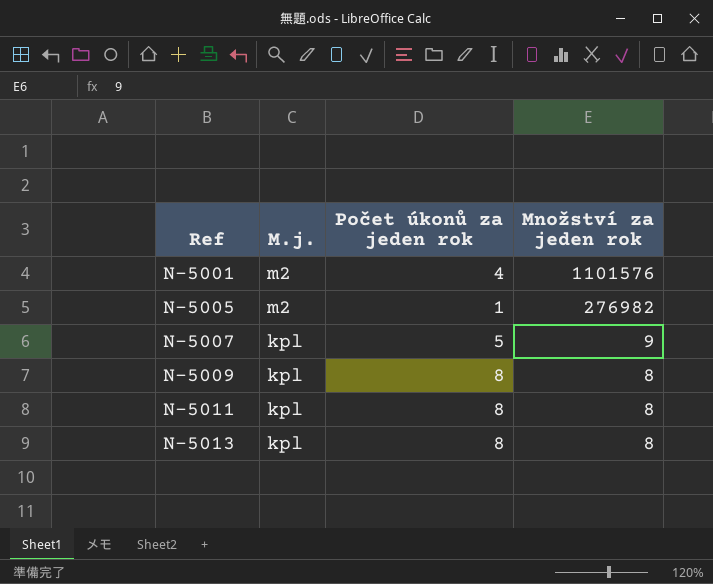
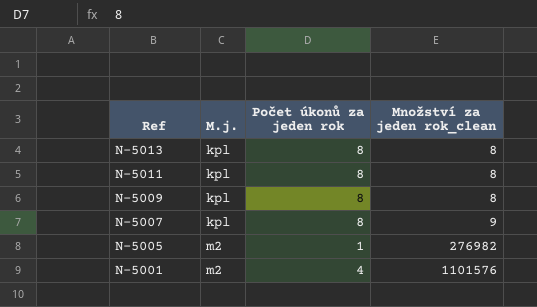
row order: Ref ascending -> Ref descending
column name: Množství za jeden rok -> Množství za jeden rok_clean
N-5007 | Počet úkonů za jeden rok: 5 -> 8

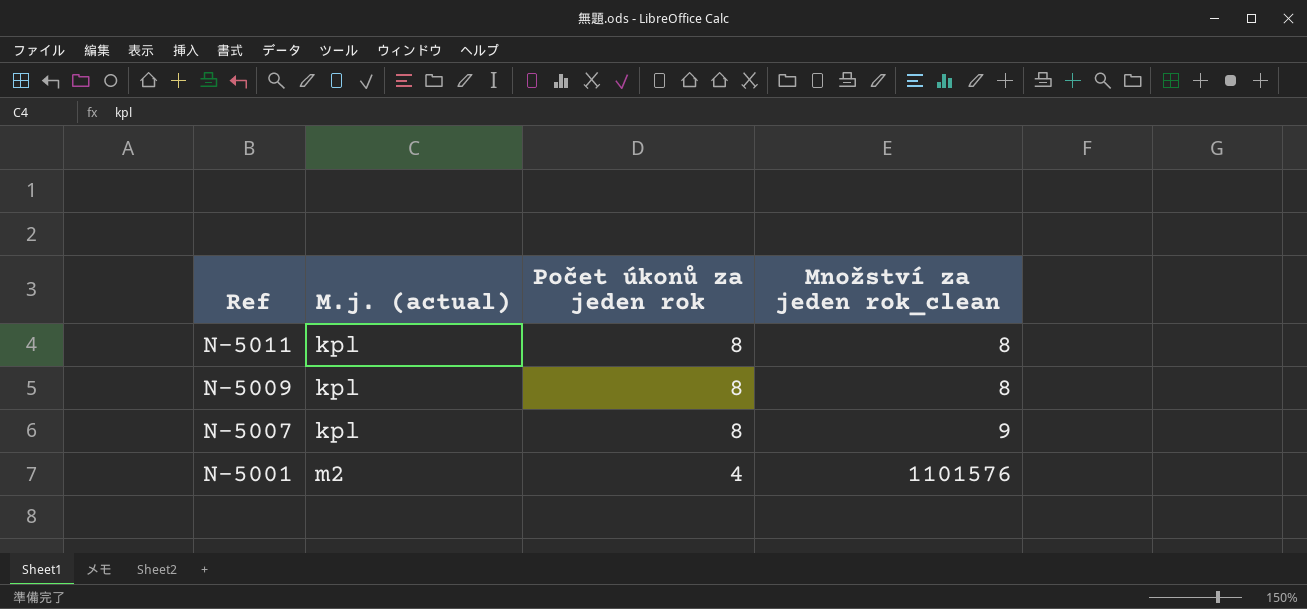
column name: M.j. -> M.j. (actual)
row N-5013: kpl | 8 | 8 -> none
row N-5005: m2 | 1 | 276982 -> none

